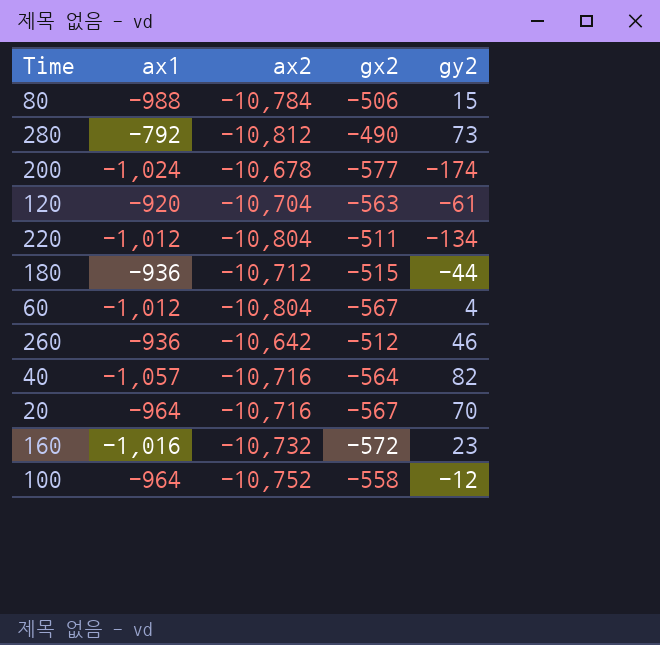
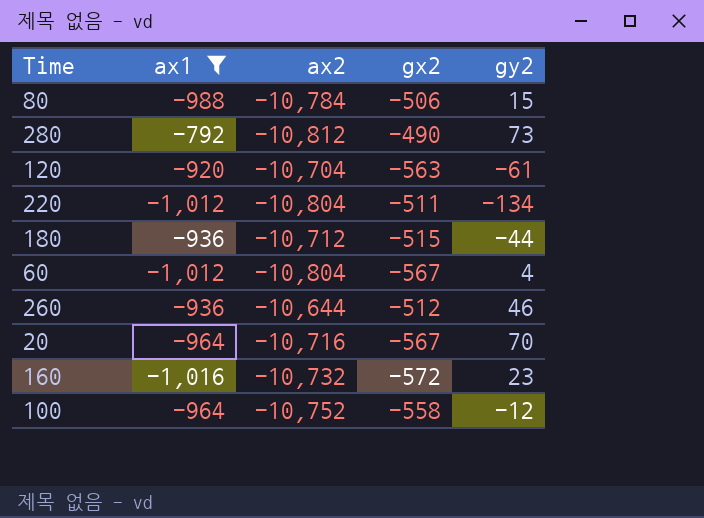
filter: none -> ax1 >= -1,016
260 | ax2: -10,642 -> -10,644

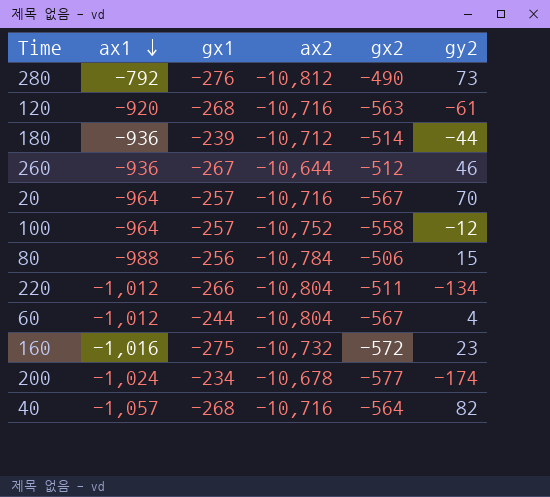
filter: ax1 >= -1,016 -> none
row order: none -> ax1 descending
column gx1 | position: none -> 3
120 | ax2: -10,704 -> -10,716
180 | gx2: -515 -> -514

